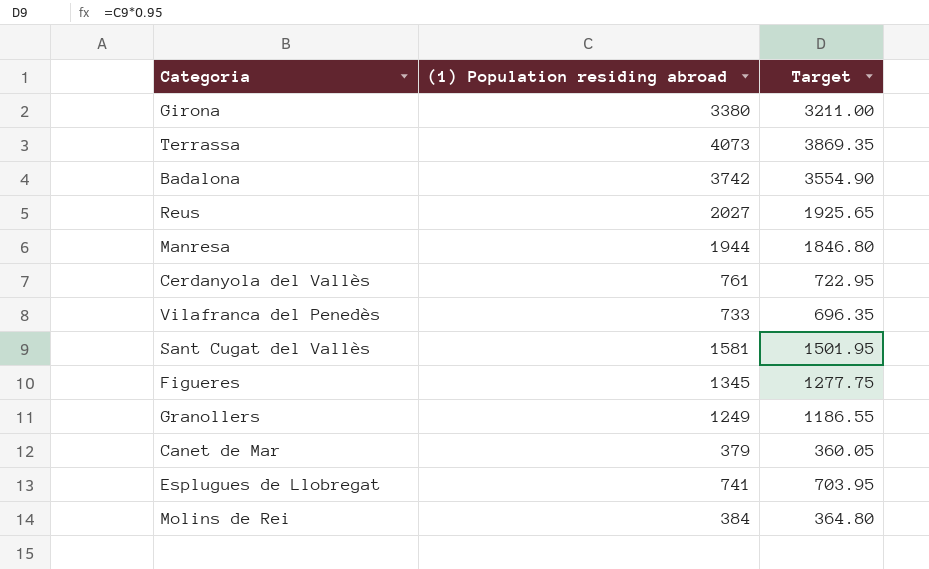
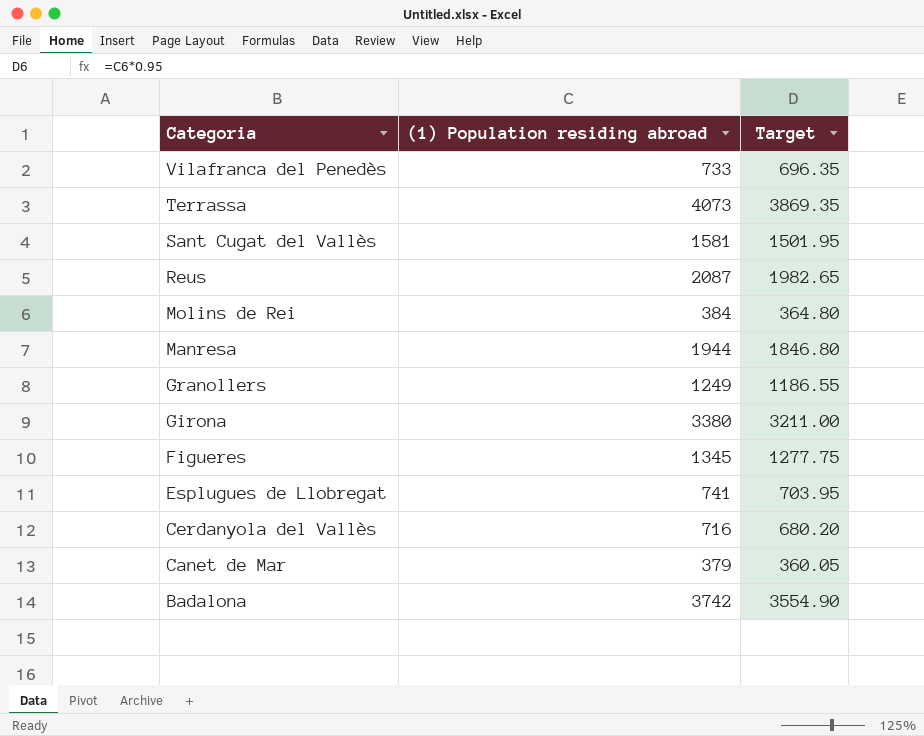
row order: none -> Categoria descending
Reus | (1) Population residing abroad: 2027 -> 2087
Reus | Target: 1925.65 -> 1982.65
Cerdanyola del Vallès | (1) Population residing abroad: 761 -> 716
Cerdanyola del Vallès | Target: 722.95 -> 680.20

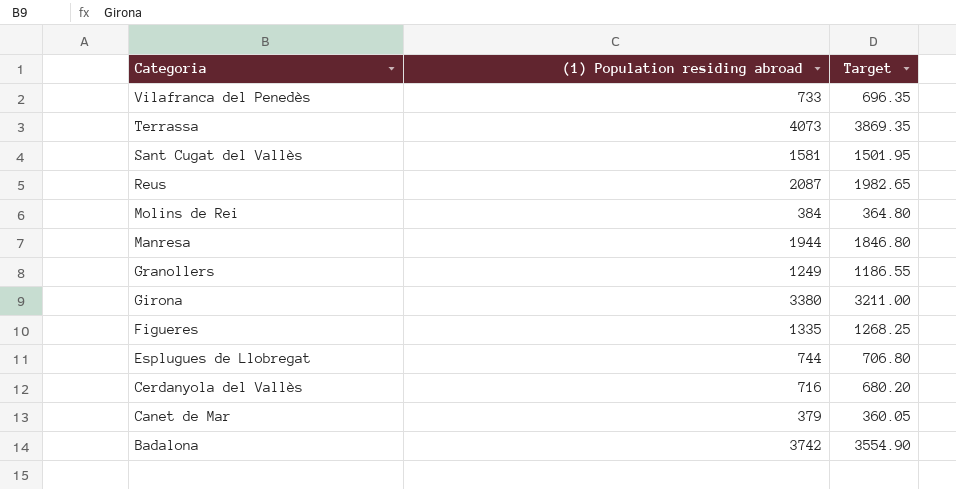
Figueres | (1) Population residing abroad: 1345 -> 1335
Figueres | Target: 1277.75 -> 1268.25
Esplugues de Llobregat | (1) Population residing abroad: 741 -> 744
Esplugues de Llobregat | Target: 703.95 -> 706.80

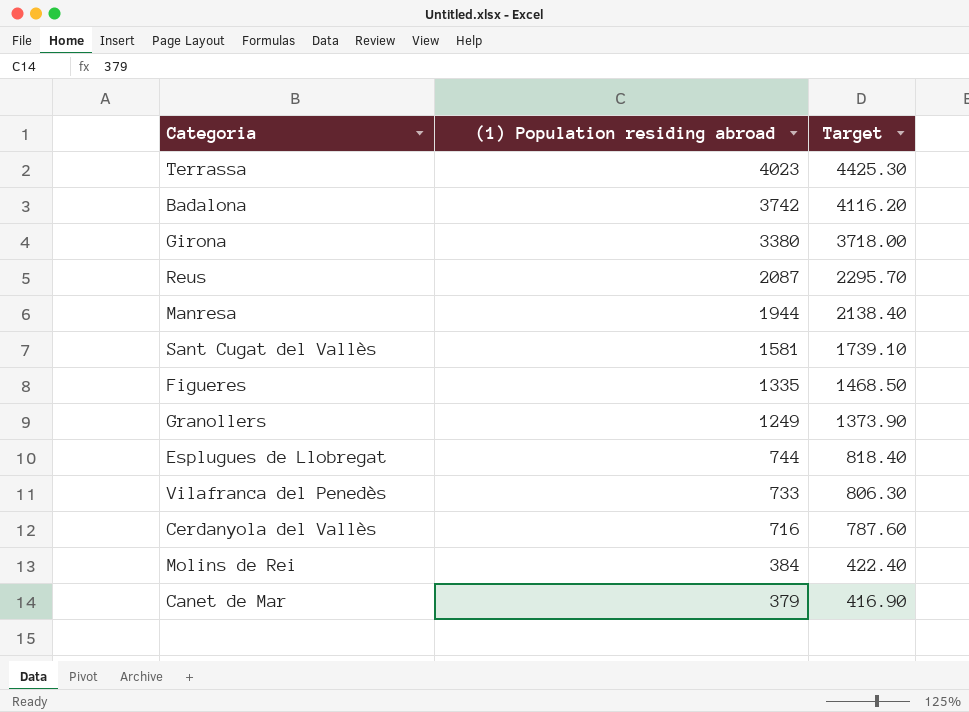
row order: Categoria descending -> (1) Population residing abroad descending
column Target | formula: [(1) Population residing abroad] * 0.95 -> [(1) Population residing abroad] * 1.1
Terrassa | (1) Population residing abroad: 4073 -> 4023

